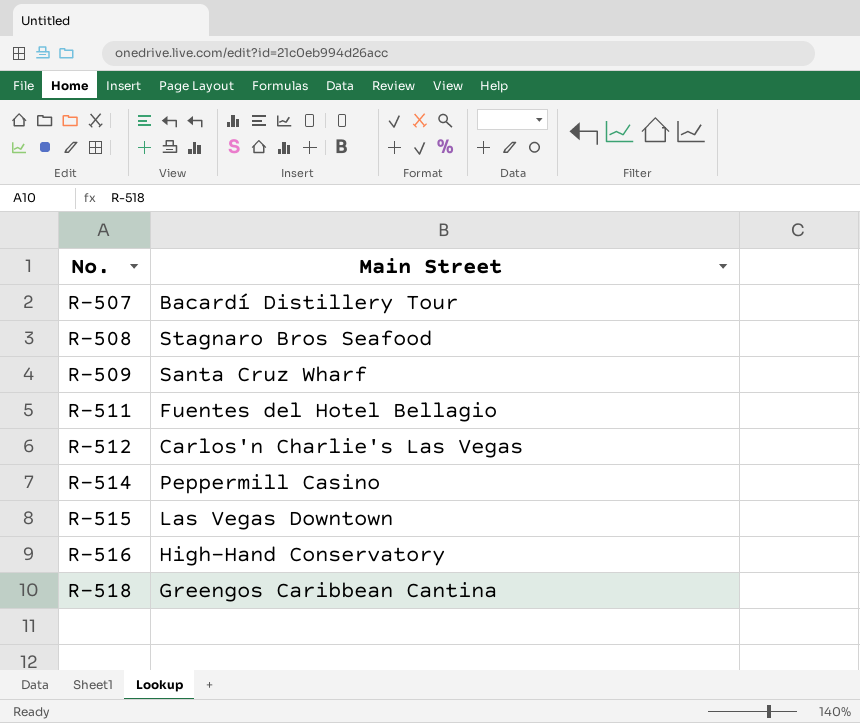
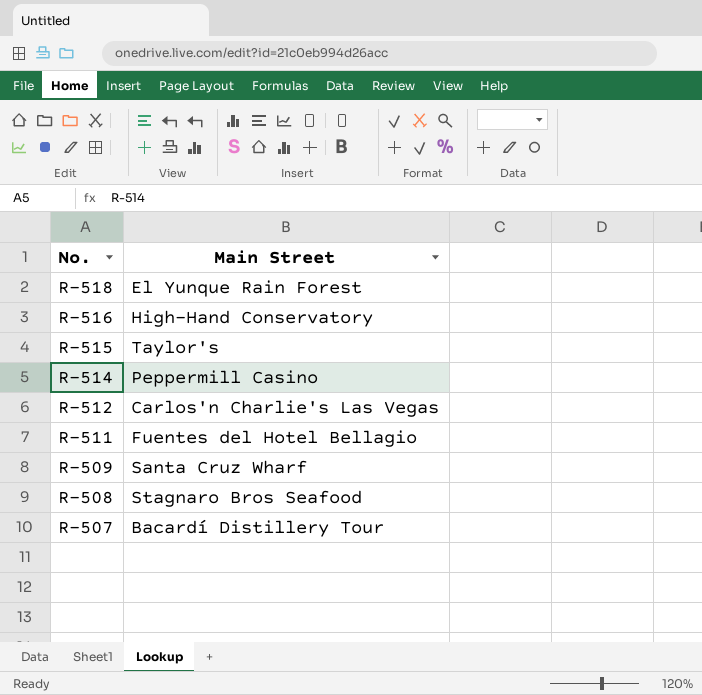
row order: No. ascending -> No. descending
R-518 | Main Street: Greengos Caribbean Cantina -> El Yunque Rain Forest
R-515 | Main Street: Las Vegas Downtown -> Taylor's

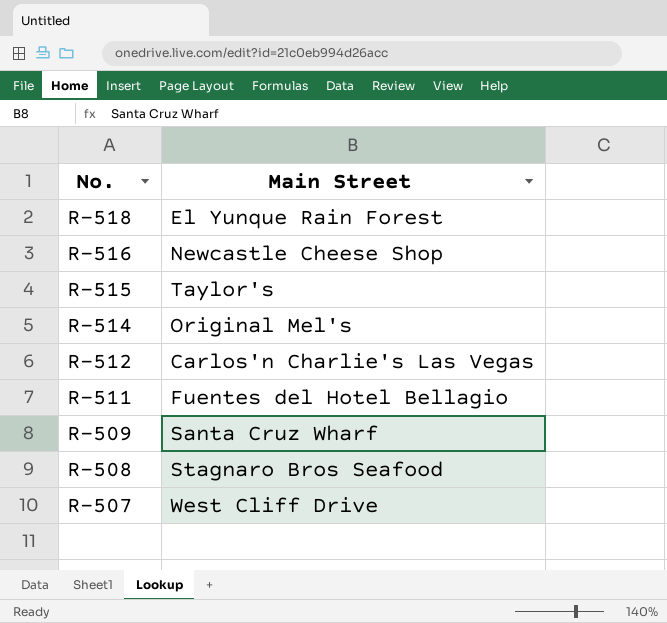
R-516 | Main Street: High-Hand Conservatory -> Newcastle Cheese Shop
R-514 | Main Street: Peppermill Casino -> Original Mel's
R-507 | Main Street: Bacardí Distillery Tour -> West Cliff Drive

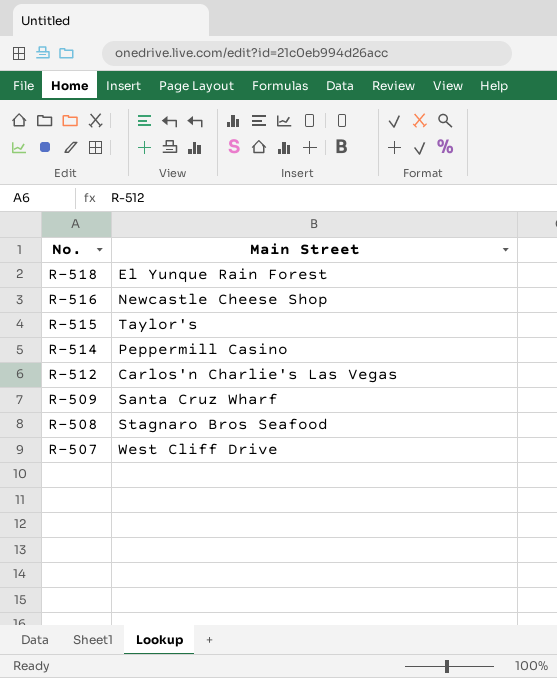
row R-511: Fuentes del Hotel Bellagio -> none
R-514 | Main Street: Original Mel's -> Peppermill Casino

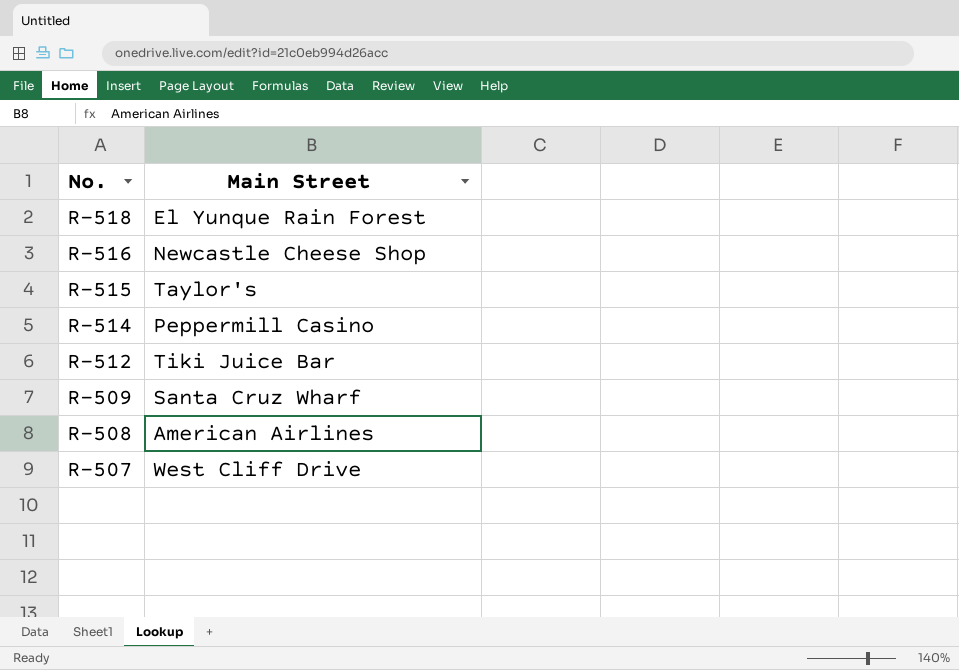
R-512 | Main Street: Carlos'n Charlie's Las Vegas -> Tiki Juice Bar
R-508 | Main Street: Stagnaro Bros Seafood -> American Airlines

